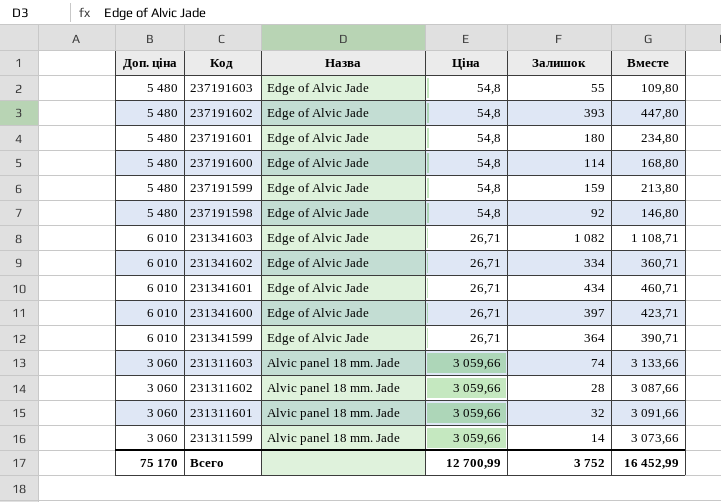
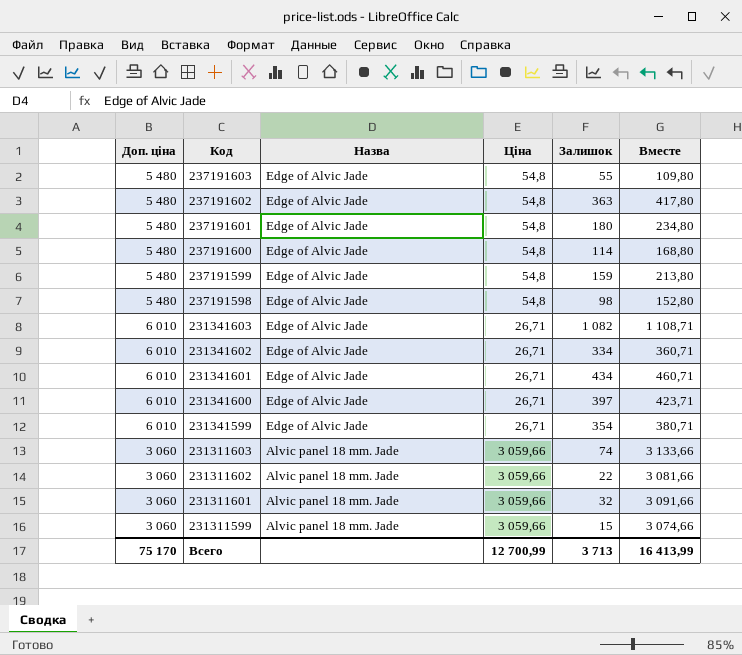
237191602 | Залишок: 393 -> 363
237191602 | Вместе: 447,80 -> 417,80
237191598 | Залишок: 92 -> 98
237191598 | Вместе: 146,80 -> 152,80
231341599 | Залишок: 364 -> 354
231341599 | Вместе: 390,71 -> 380,71
231311602 | Залишок: 28 -> 22
231311602 | Вместе: 3 087,66 -> 3 081,66
231311599 | Залишок: 14 -> 15
231311599 | Вместе: 3 073,66 -> 3 074,66
Всего | Залишок: 3 752 -> 3 713
Всего | Вместе: 16 452,99 -> 16 413,99

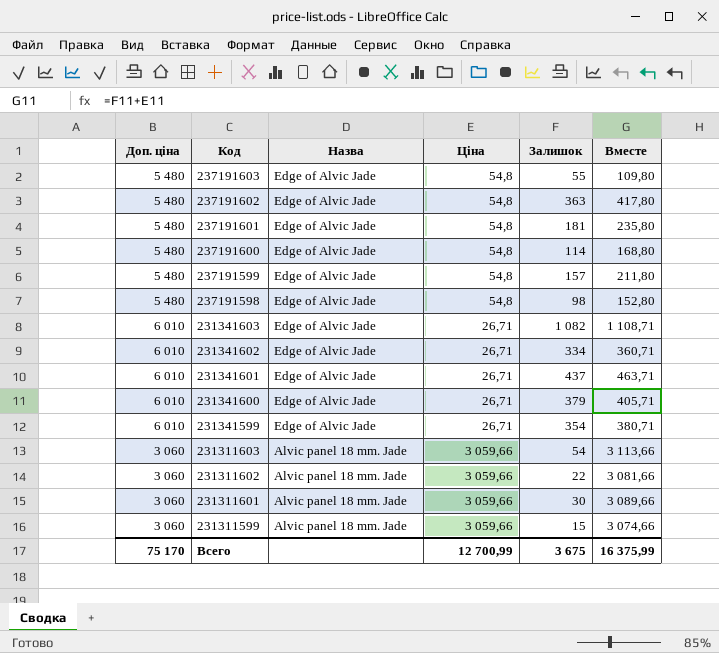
237191601 | Залишок: 180 -> 181
237191601 | Вместе: 234,80 -> 235,80
237191599 | Залишок: 159 -> 157
237191599 | Вместе: 213,80 -> 211,80
231341601 | Залишок: 434 -> 437
231341601 | Вместе: 460,71 -> 463,71
231341600 | Залишок: 397 -> 379
231341600 | Вместе: 423,71 -> 405,71
231311603 | Залишок: 74 -> 54
231311603 | Вместе: 3 133,66 -> 3 113,66
231311601 | Залишок: 32 -> 30
231311601 | Вместе: 3 091,66 -> 3 089,66
Всего | Залишок: 3 713 -> 3 675
Всего | Вместе: 16 413,99 -> 16 375,99

